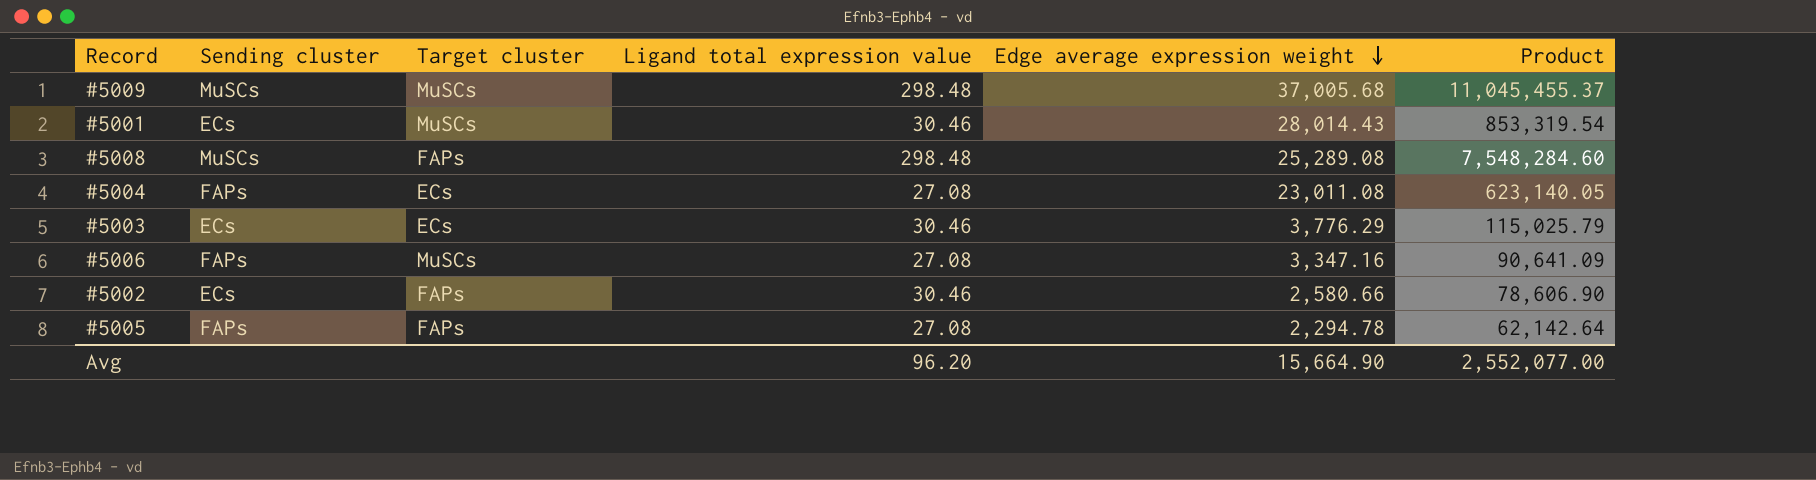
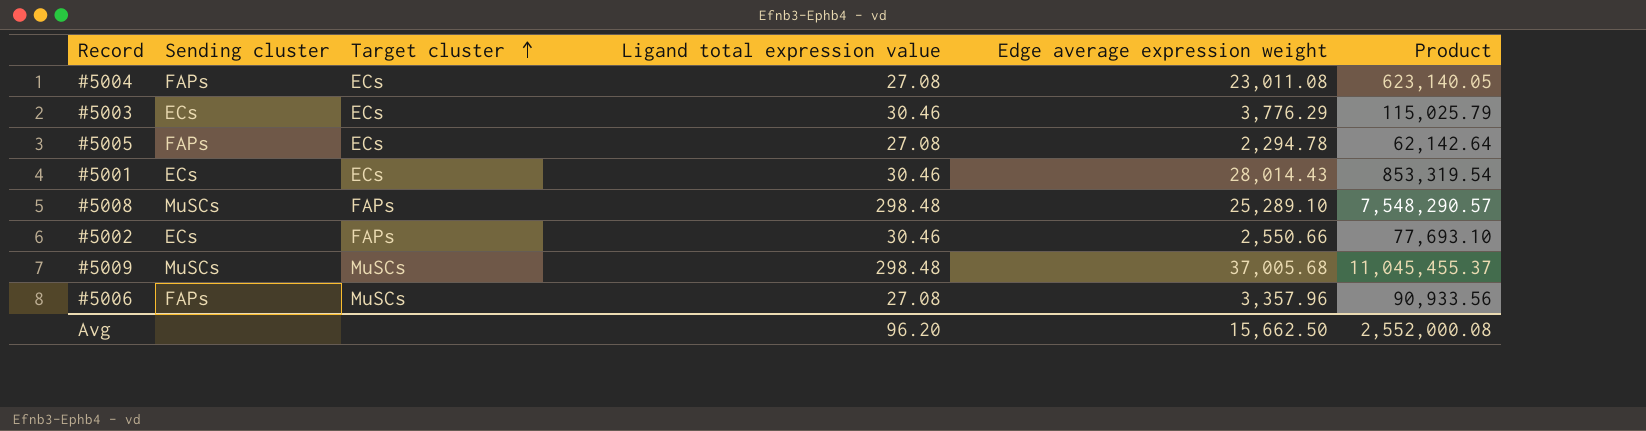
row order: Edge average expression weight descending -> Target cluster ascending
#5005 | Target cluster: FAPs -> ECs
#5001 | Target cluster: MuSCs -> ECs
#5008 | Edge average expression weight: 25,289.08 -> 25,289.10
#5008 | Product: 7,548,284.60 -> 7,548,290.57
#5002 | Edge average expression weight: 2,580.66 -> 2,550.66
#5002 | Product: 78,606.90 -> 77,693.10
#5006 | Edge average expression weight: 3,347.16 -> 3,357.96
#5006 | Product: 90,641.09 -> 90,933.56
Avg | Edge average expression weight: 15,664.90 -> 15,662.50
Avg | Product: 2,552,077.00 -> 2,552,000.08

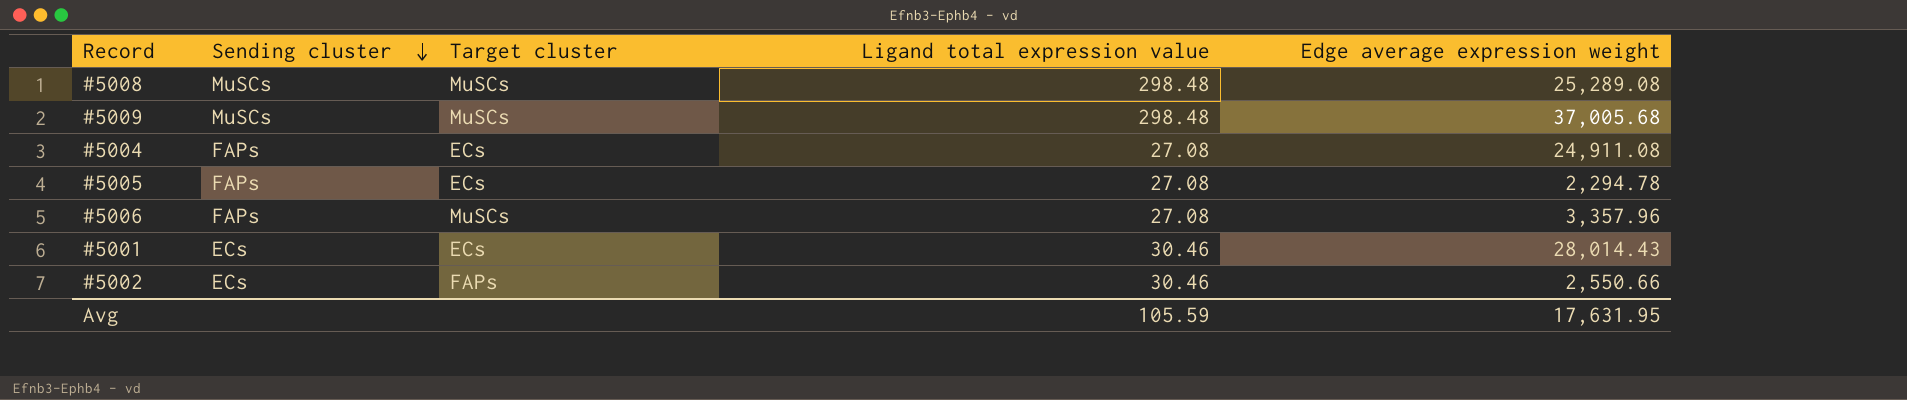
row order: Target cluster ascending -> Sending cluster descending
column Product | formula: [Ligand total expression value] * [Edge average expression weight] -> none
row #5003: ECs | ECs | 30.46 | 3,776.29 | 115,025.79 -> none
#5008 | Target cluster: FAPs -> MuSCs
#5008 | Edge average expression weight: 25,289.10 -> 25,289.08
#5004 | Edge average expression weight: 23,011.08 -> 24,911.08
Avg | Ligand total expression value: 96.20 -> 105.59
Avg | Edge average expression weight: 15,662.50 -> 17,631.95

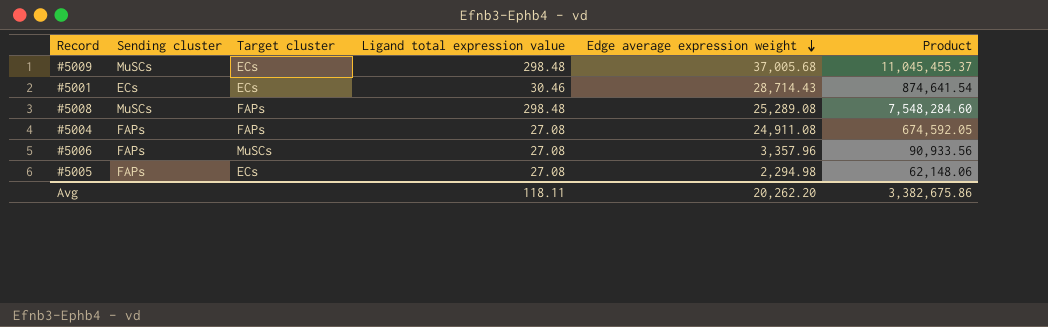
row order: Sending cluster descending -> Edge average expression weight descending
column Product | formula: none -> [Ligand total expression value] * [Edge average expression weight]
row #5002: ECs | FAPs | 30.46 | 2,550.66 -> none
#5009 | Target cluster: MuSCs -> ECs
#5001 | Edge average expression weight: 28,014.43 -> 28,714.43
#5008 | Target cluster: MuSCs -> FAPs
#5004 | Target cluster: ECs -> FAPs
#5005 | Edge average expression weight: 2,294.78 -> 2,294.98
Avg | Ligand total expression value: 105.59 -> 118.11
Avg | Edge average expression weight: 17,631.95 -> 20,262.20

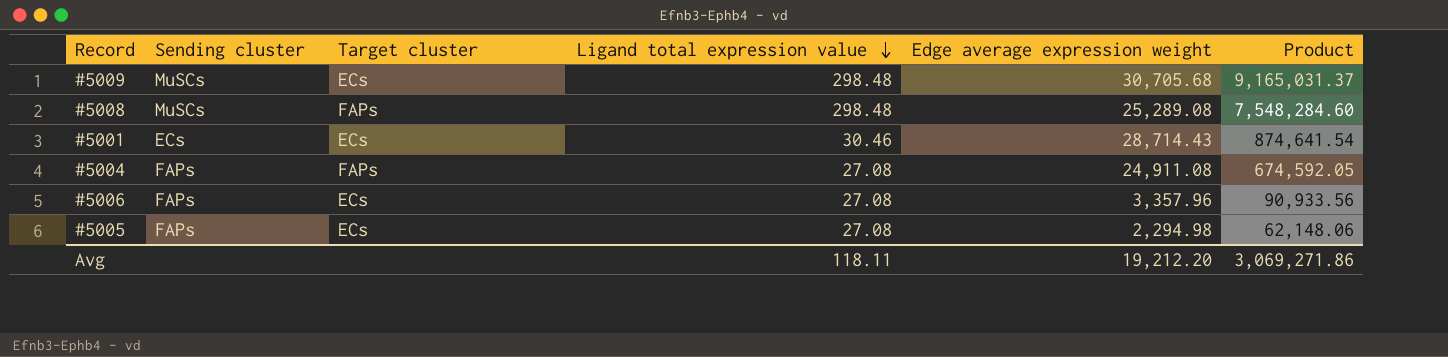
row order: Edge average expression weight descending -> Ligand total expression value descending
#5009 | Edge average expression weight: 37,005.68 -> 30,705.68
#5009 | Product: 11,045,455.37 -> 9,165,031.37
#5006 | Target cluster: MuSCs -> ECs
Avg | Edge average expression weight: 20,262.20 -> 19,212.20
Avg | Product: 3,382,675.86 -> 3,069,271.86

